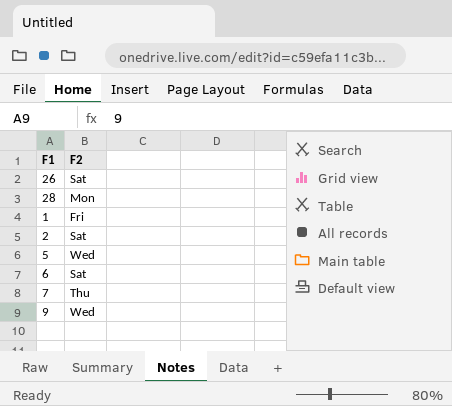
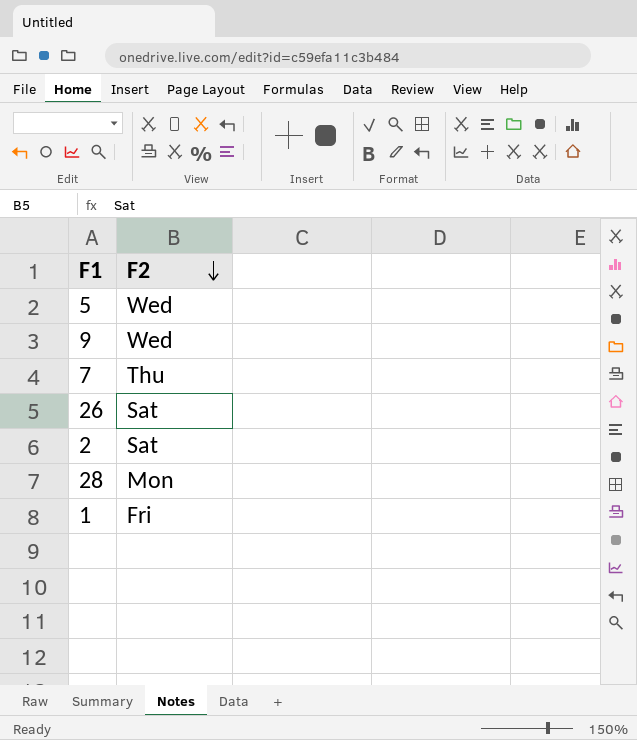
row order: none -> F2 descending
row 6: Sat -> none

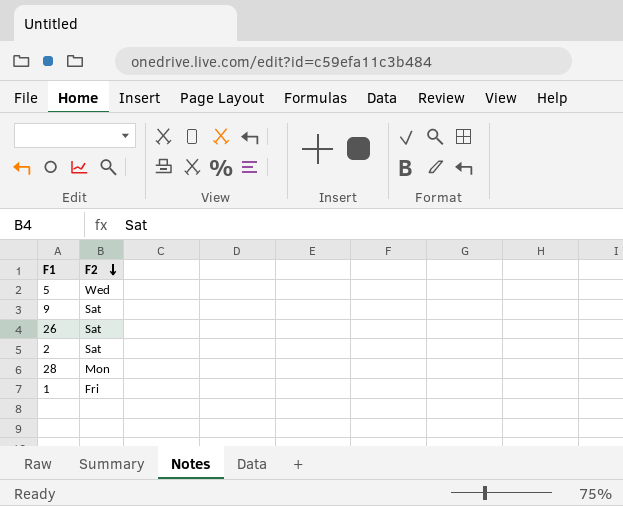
row 7: Thu -> none
9 | F2: Wed -> Sat

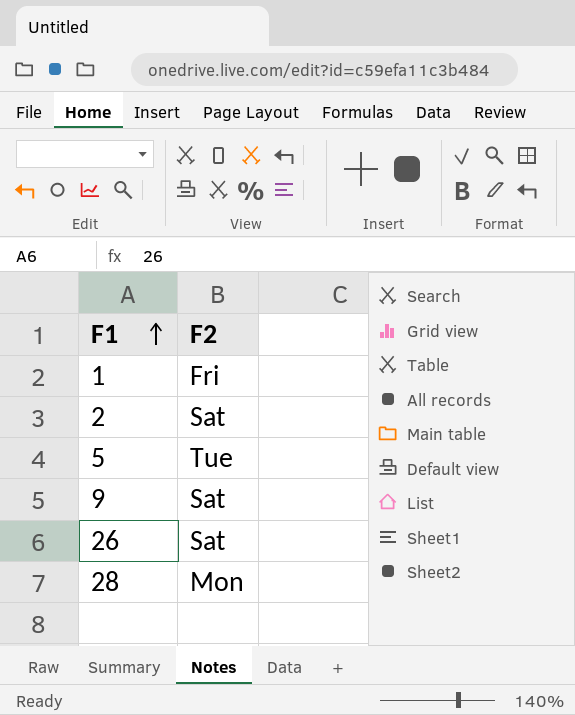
row order: F2 descending -> F1 ascending
5 | F2: Wed -> Tue

